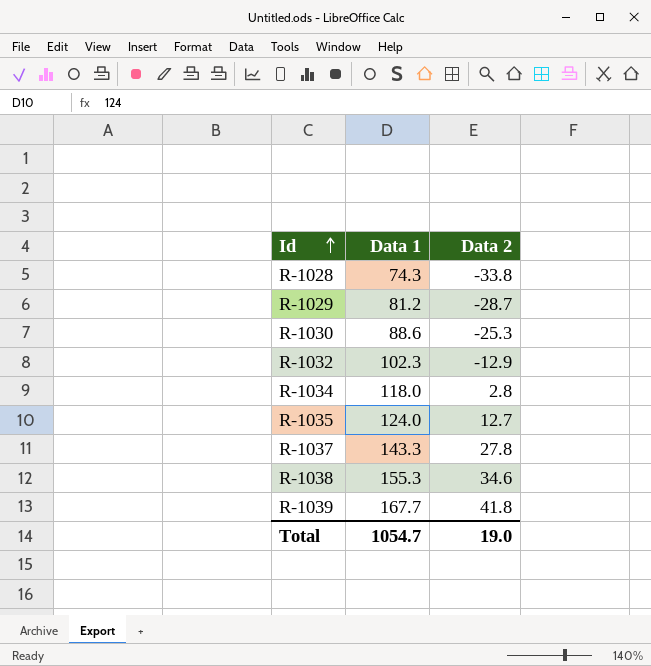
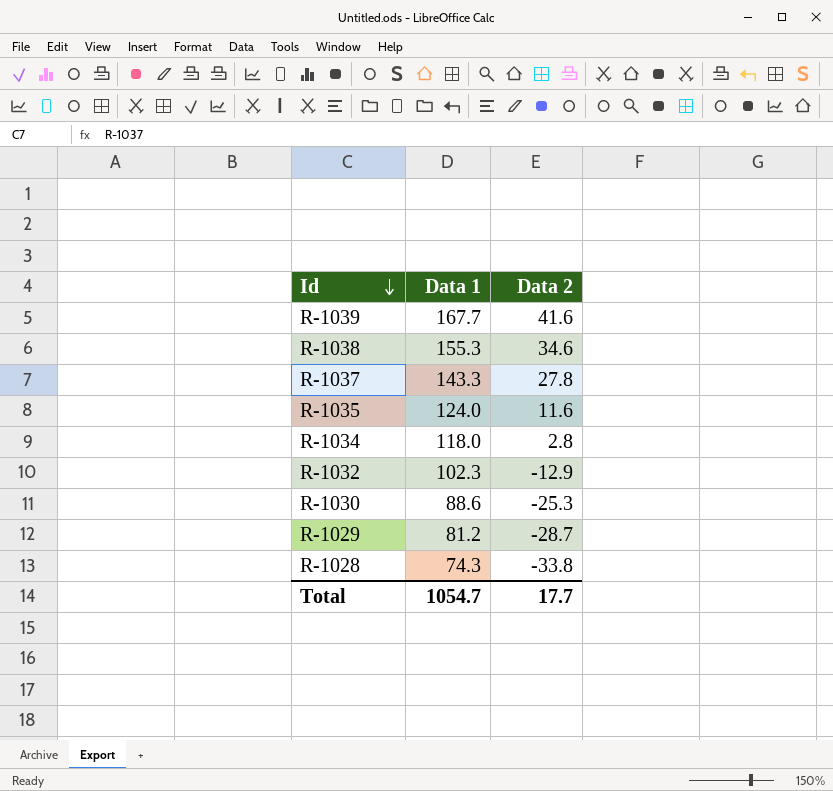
row order: Id ascending -> Id descending
R-1039 | Data 2: 41.8 -> 41.6
R-1035 | Data 2: 12.7 -> 11.6
Total | Data 2: 19.0 -> 17.7

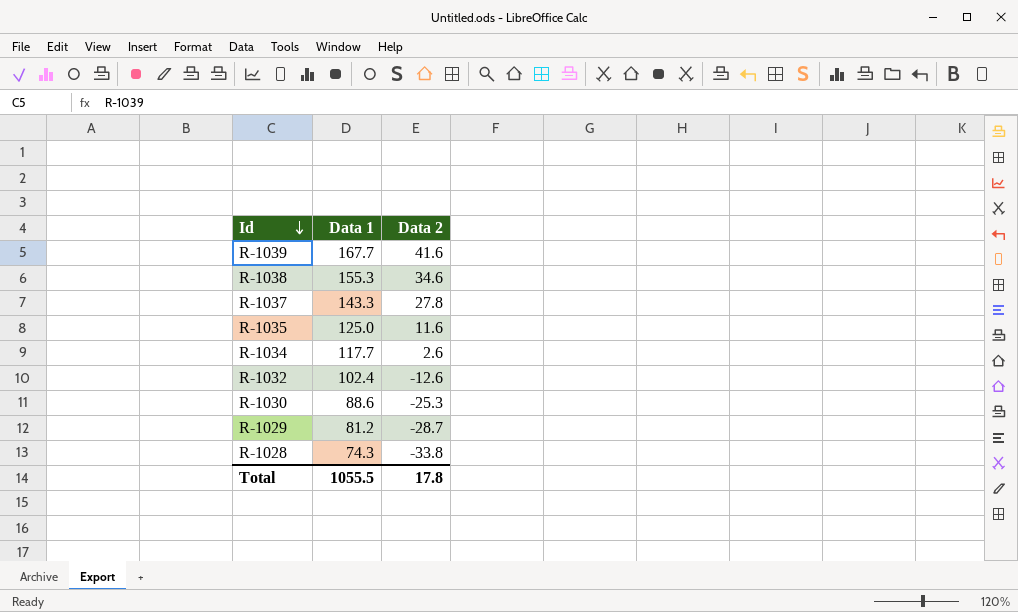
R-1035 | Data 1: 124.0 -> 125.0
R-1034 | Data 1: 118.0 -> 117.7
R-1034 | Data 2: 2.8 -> 2.6
R-1032 | Data 1: 102.3 -> 102.4
R-1032 | Data 2: -12.9 -> -12.6
Total | Data 1: 1054.7 -> 1055.5
Total | Data 2: 17.7 -> 17.8

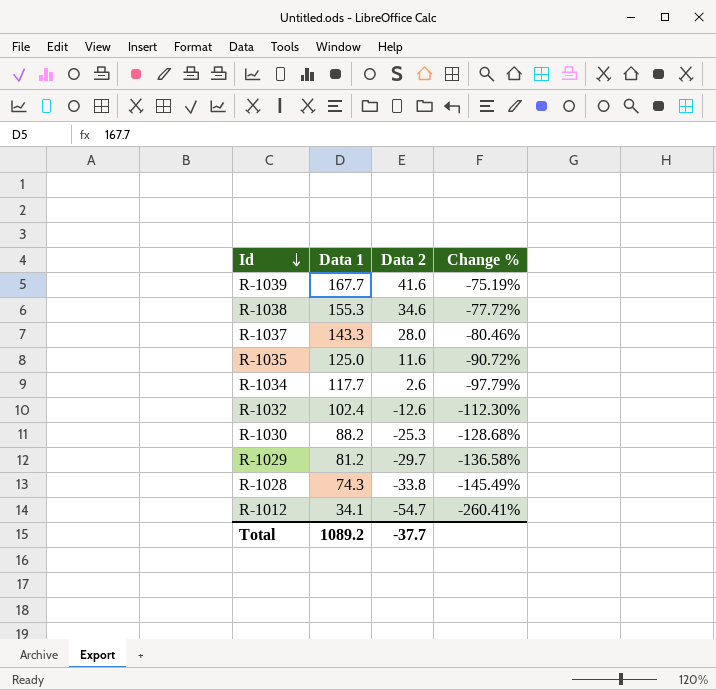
column Change % | formula: none -> ([Data 2] - [Data 1]) / [Data 1]
R-1037 | Data 2: 27.8 -> 28.0
R-1030 | Data 1: 88.6 -> 88.2
R-1029 | Data 2: -28.7 -> -29.7
row R-1012: none -> 34.1 | -54.7 | -260.41%
Total | Data 1: 1055.5 -> 1089.2
Total | Data 2: 17.8 -> -37.7

